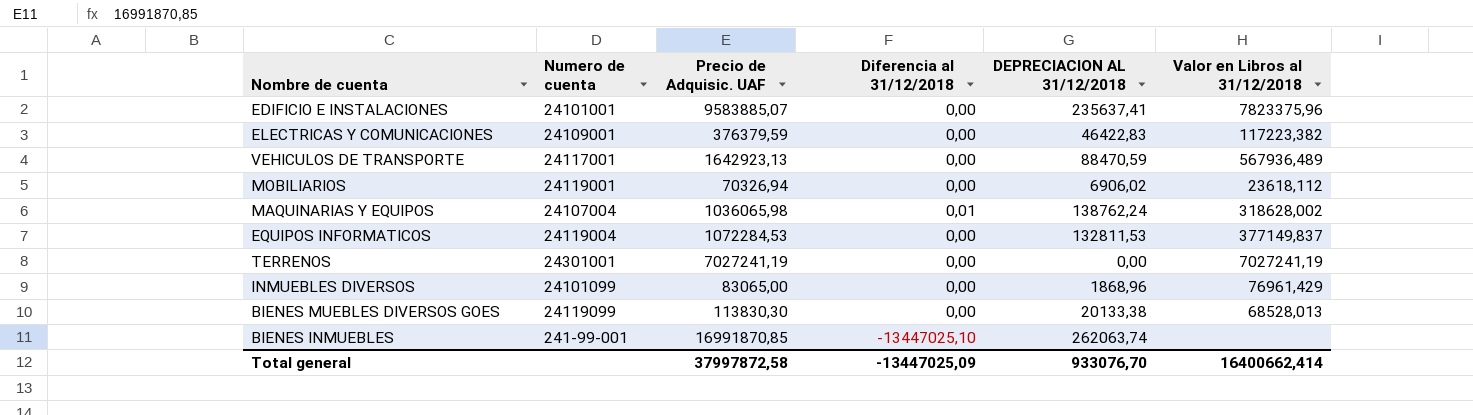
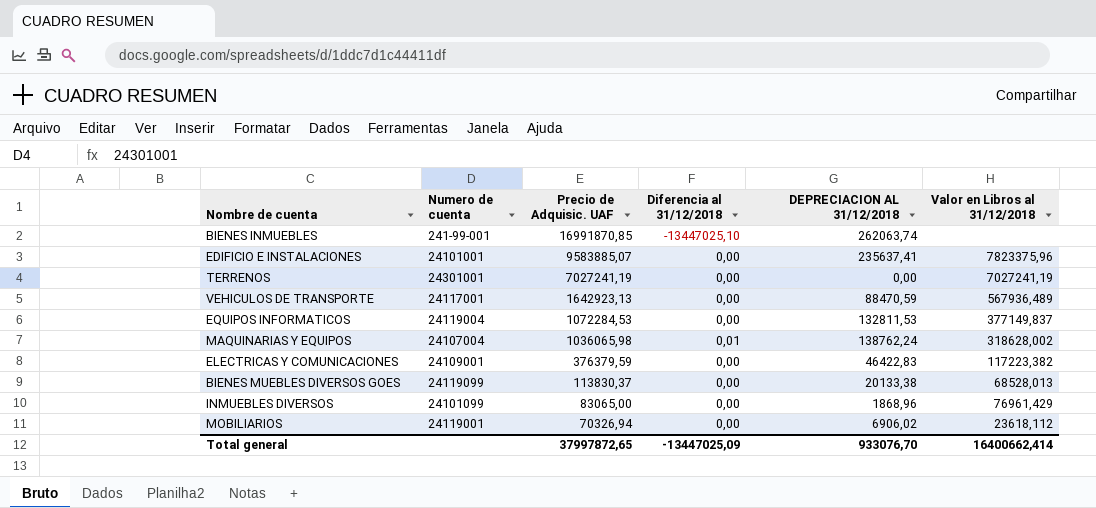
row order: none -> Precio de Adquisic. UAF descending
BIENES MUEBLES DIVERSOS GOES | Precio de Adquisic. UAF: 113830,30 -> 113830,37
Total general | Precio de Adquisic. UAF: 37997872,58 -> 37997872,65

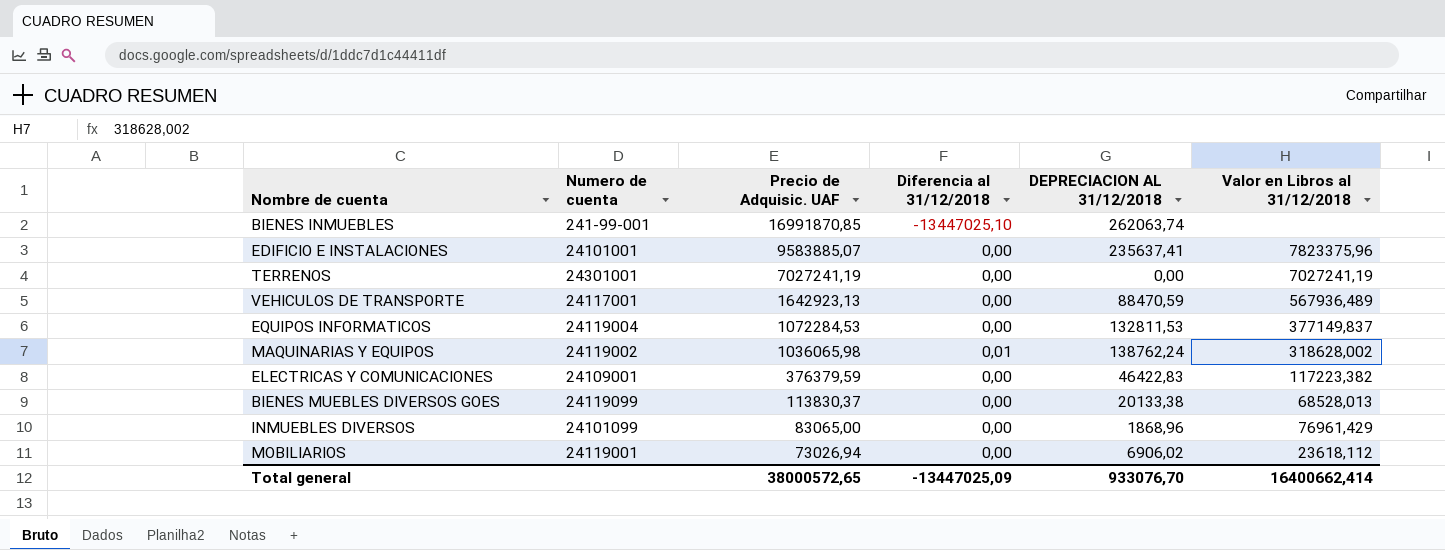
MAQUINARIAS Y EQUIPOS | Numero de cuenta: 24107004 -> 24119002
MOBILIARIOS | Precio de Adquisic. UAF: 70326,94 -> 73026,94
Total general | Precio de Adquisic. UAF: 37997872,65 -> 38000572,65

